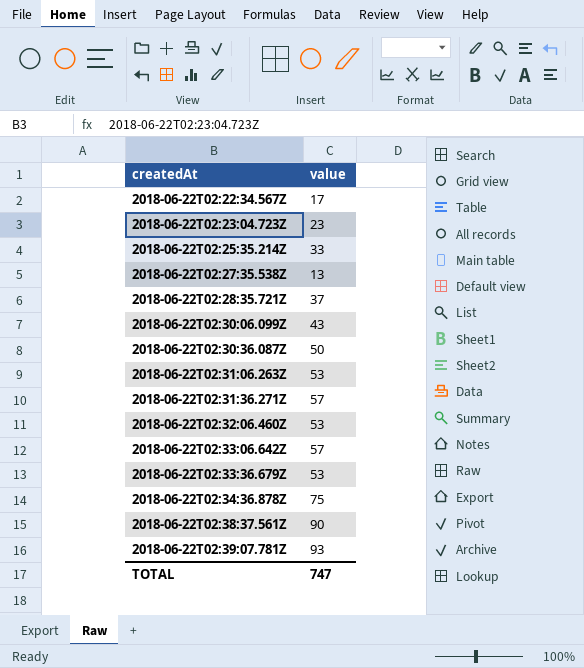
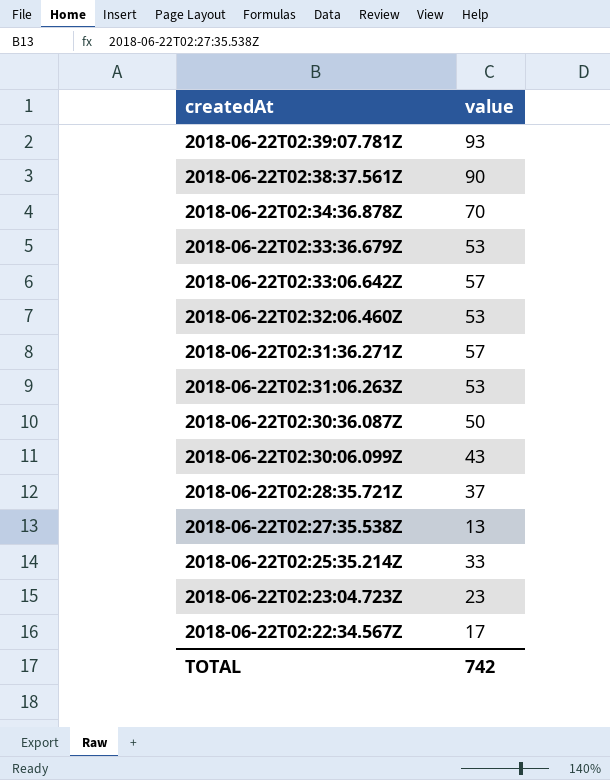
row order: createdAt ascending -> createdAt descending
2018-06-22T02:34:36.878Z | value: 75 -> 70
TOTAL | value: 747 -> 742

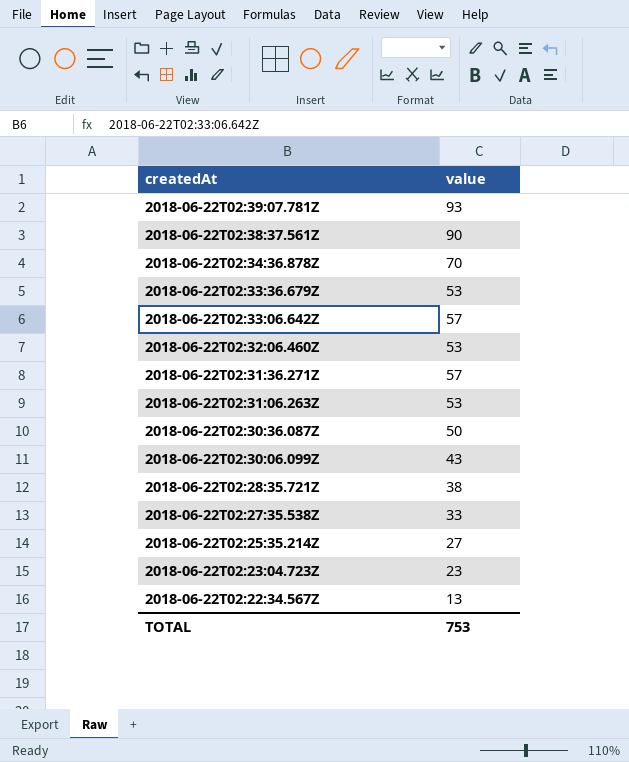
2018-06-22T02:28:35.721Z | value: 37 -> 38
2018-06-22T02:27:35.538Z | value: 13 -> 33
2018-06-22T02:25:35.214Z | value: 33 -> 27
2018-06-22T02:22:34.567Z | value: 17 -> 13
TOTAL | value: 742 -> 753

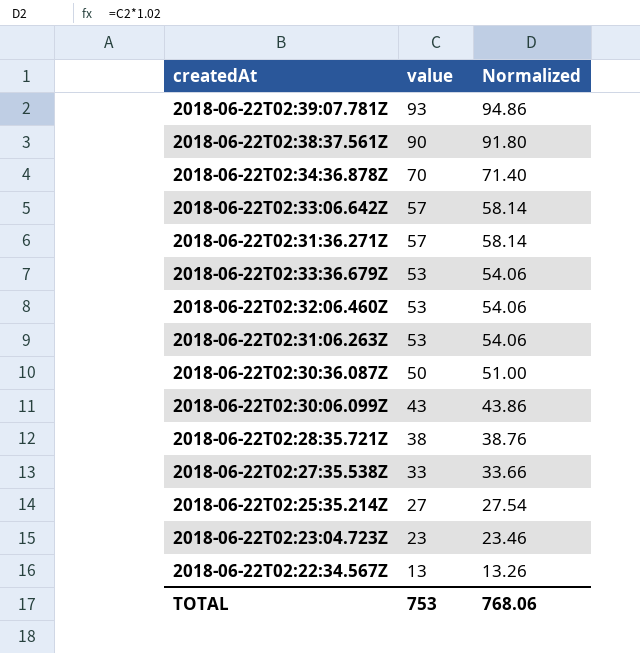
row order: createdAt descending -> value descending
column Normalized | formula: none -> [value] * 1.02

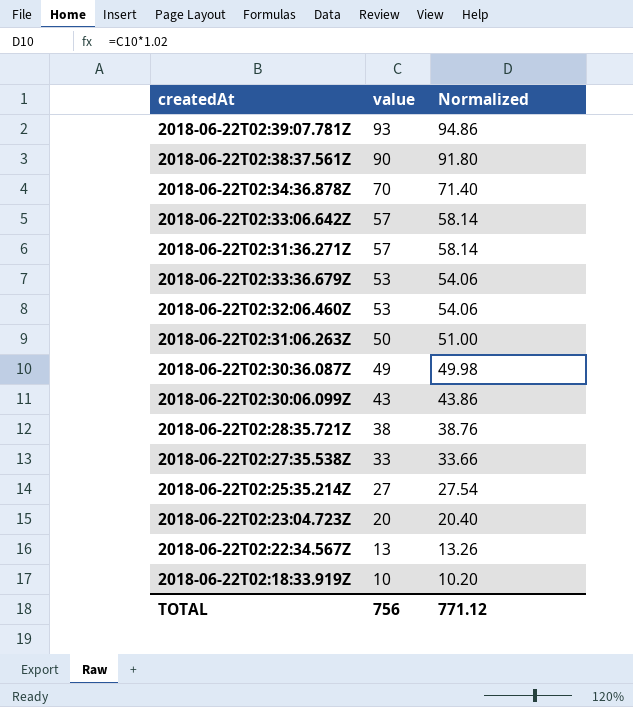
2018-06-22T02:31:06.263Z | value: 53 -> 50
2018-06-22T02:31:06.263Z | Normalized: 54.06 -> 51.00
2018-06-22T02:30:36.087Z | value: 50 -> 49
2018-06-22T02:30:36.087Z | Normalized: 51.00 -> 49.98
2018-06-22T02:23:04.723Z | value: 23 -> 20
2018-06-22T02:23:04.723Z | Normalized: 23.46 -> 20.40
row 2018-06-22T02:18:33.919Z: none -> 10 | 10.20
TOTAL | value: 753 -> 756
TOTAL | Normalized: 768.06 -> 771.12

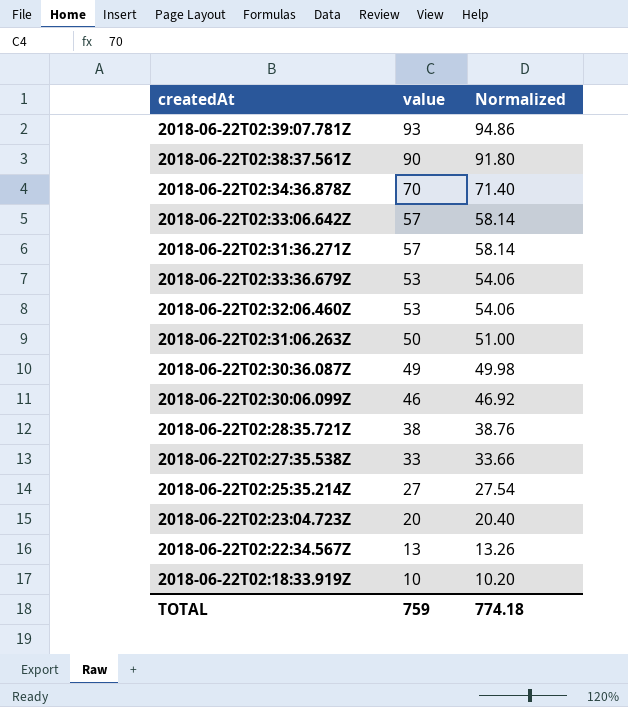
2018-06-22T02:30:06.099Z | value: 43 -> 46
2018-06-22T02:30:06.099Z | Normalized: 43.86 -> 46.92
TOTAL | value: 756 -> 759
TOTAL | Normalized: 771.12 -> 774.18

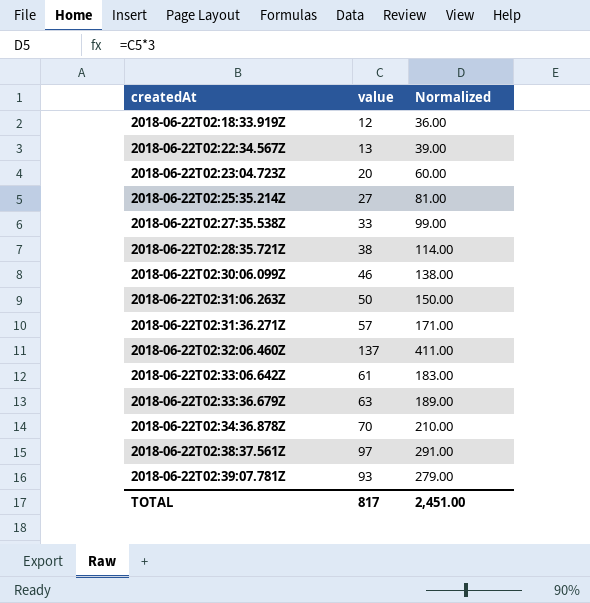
row order: value descending -> createdAt ascending
column Normalized | formula: [value] * 1.02 -> [value] * 3
row 2018-06-22T02:30:36.087Z: 49 | 49.98 -> none
2018-06-22T02:18:33.919Z | value: 10 -> 12
2018-06-22T02:32:06.460Z | value: 53 -> 137
2018-06-22T02:33:06.642Z | value: 57 -> 61
2018-06-22T02:33:36.679Z | value: 53 -> 63
2018-06-22T02:38:37.561Z | value: 90 -> 97
TOTAL | value: 759 -> 817
TOTAL | Normalized: 774.18 -> 2,451.00

